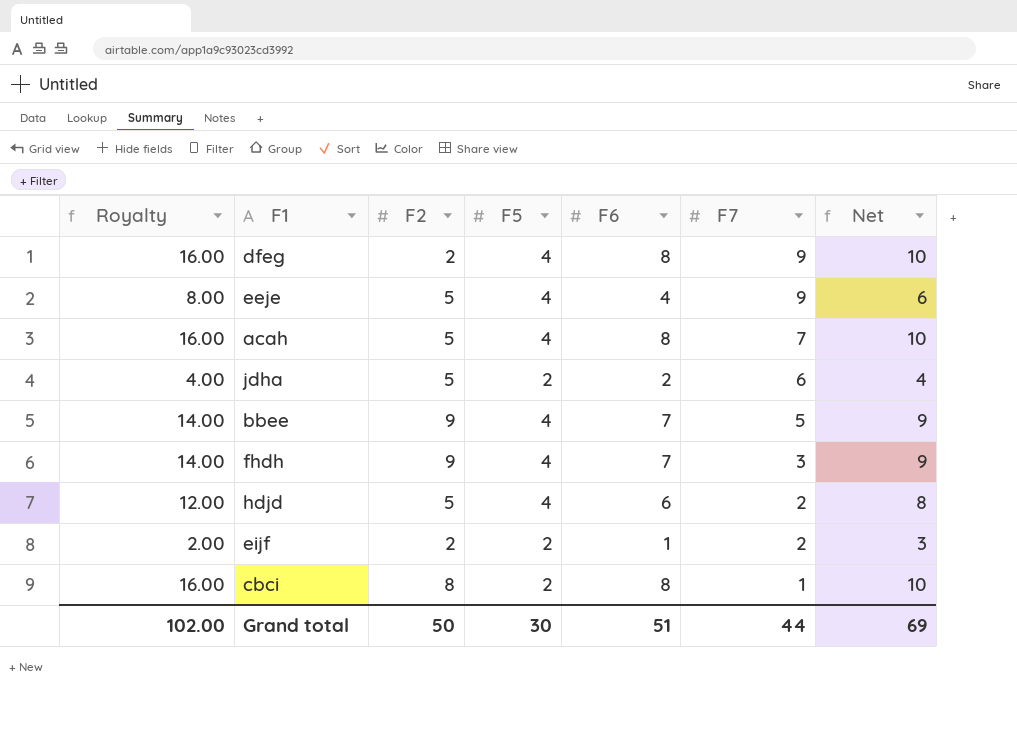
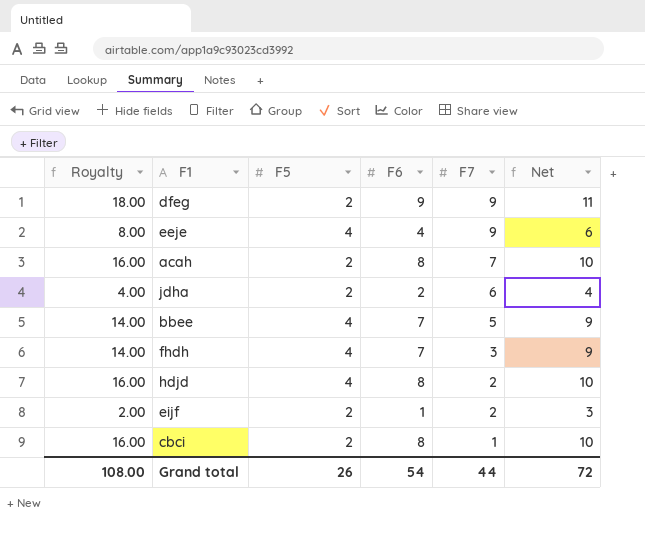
column F2 | position: 3 -> none
dfeg | Royalty: 16.00 -> 18.00
dfeg | F5: 4 -> 2
dfeg | F6: 8 -> 9
dfeg | Net: 10 -> 11
acah | F5: 4 -> 2
hdjd | Royalty: 12.00 -> 16.00
hdjd | F6: 6 -> 8
hdjd | Net: 8 -> 10
Grand total | Royalty: 102.00 -> 108.00
Grand total | F5: 30 -> 26
Grand total | F6: 51 -> 54
Grand total | Net: 69 -> 72

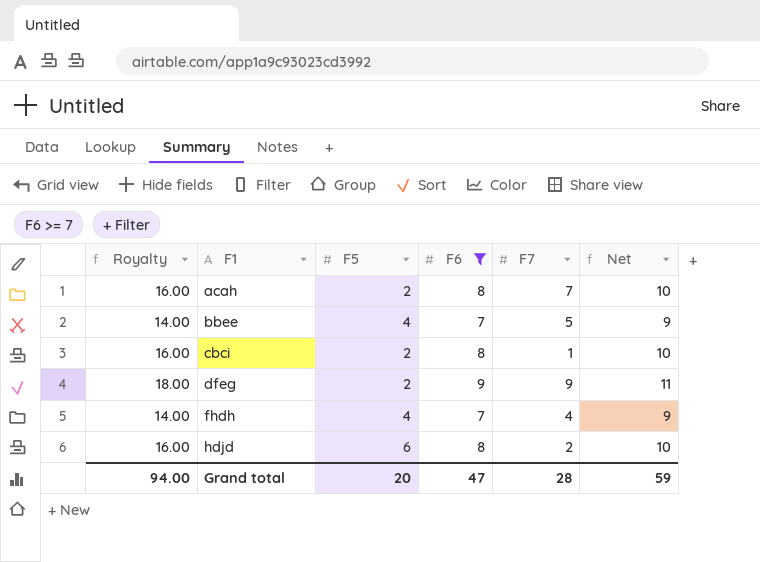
filter: none -> F6 >= 7
row order: F7 descending -> F1 ascending
fhdh | F7: 3 -> 4
hdjd | F5: 4 -> 6
Grand total | Royalty: 108.00 -> 94.00
Grand total | F5: 26 -> 20
Grand total | F6: 54 -> 47
Grand total | F7: 44 -> 28
Grand total | Net: 72 -> 59

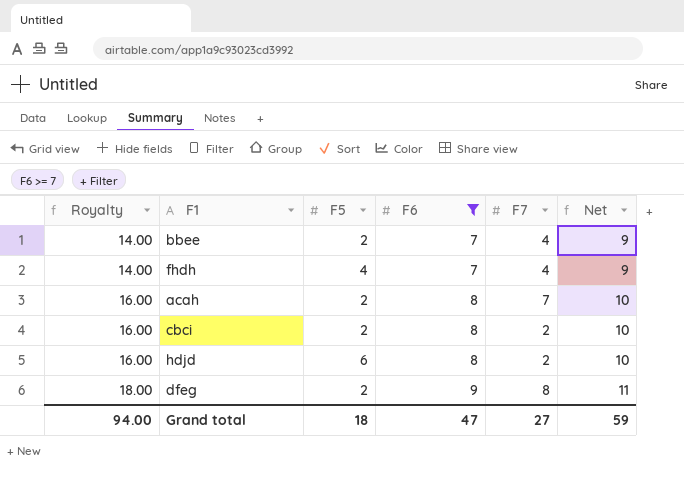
row order: F1 ascending -> Royalty ascending
bbee | F5: 4 -> 2
bbee | F7: 5 -> 4
cbci | F7: 1 -> 2
dfeg | F7: 9 -> 8
Grand total | F5: 20 -> 18
Grand total | F7: 28 -> 27

